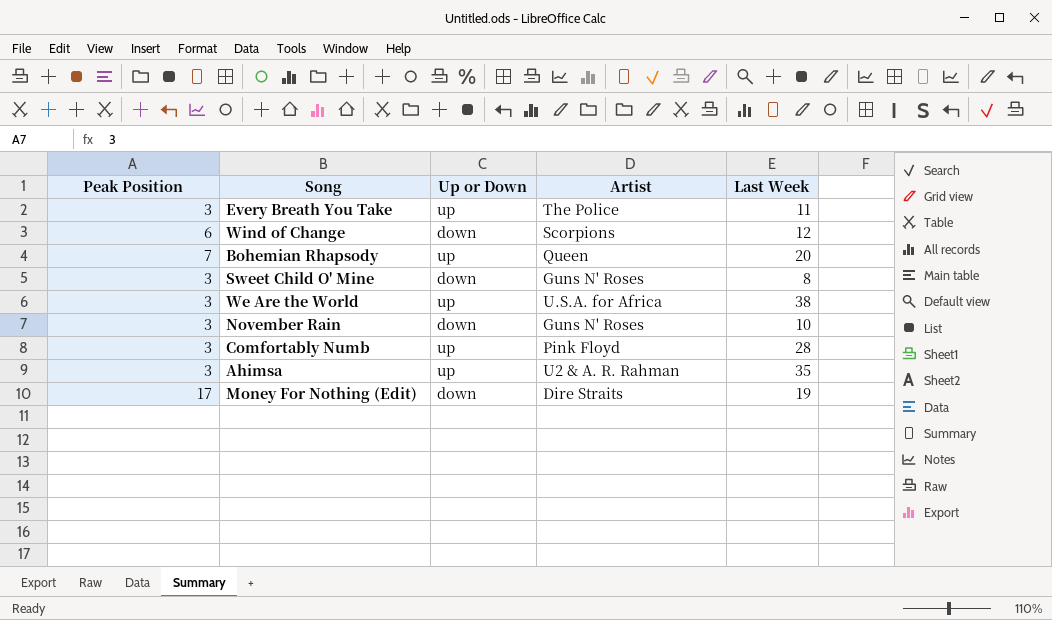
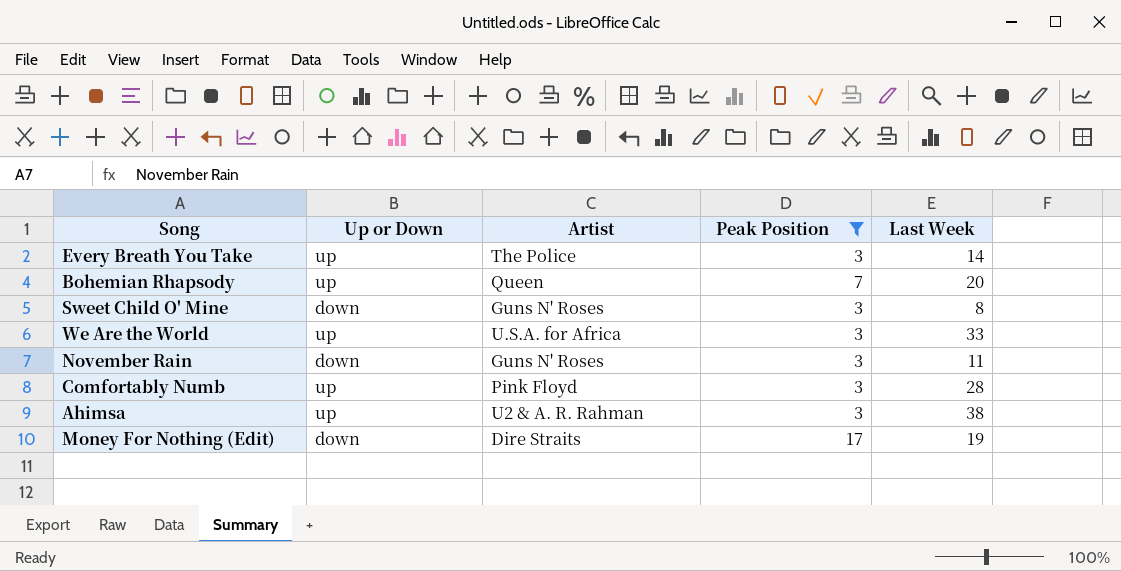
filter: none -> Peak Position != 6
column Peak Position | position: 1 -> 4
Every Breath You Take | Last Week: 11 -> 14
We Are the World | Last Week: 38 -> 33
November Rain | Last Week: 10 -> 11
Ahimsa | Last Week: 35 -> 38

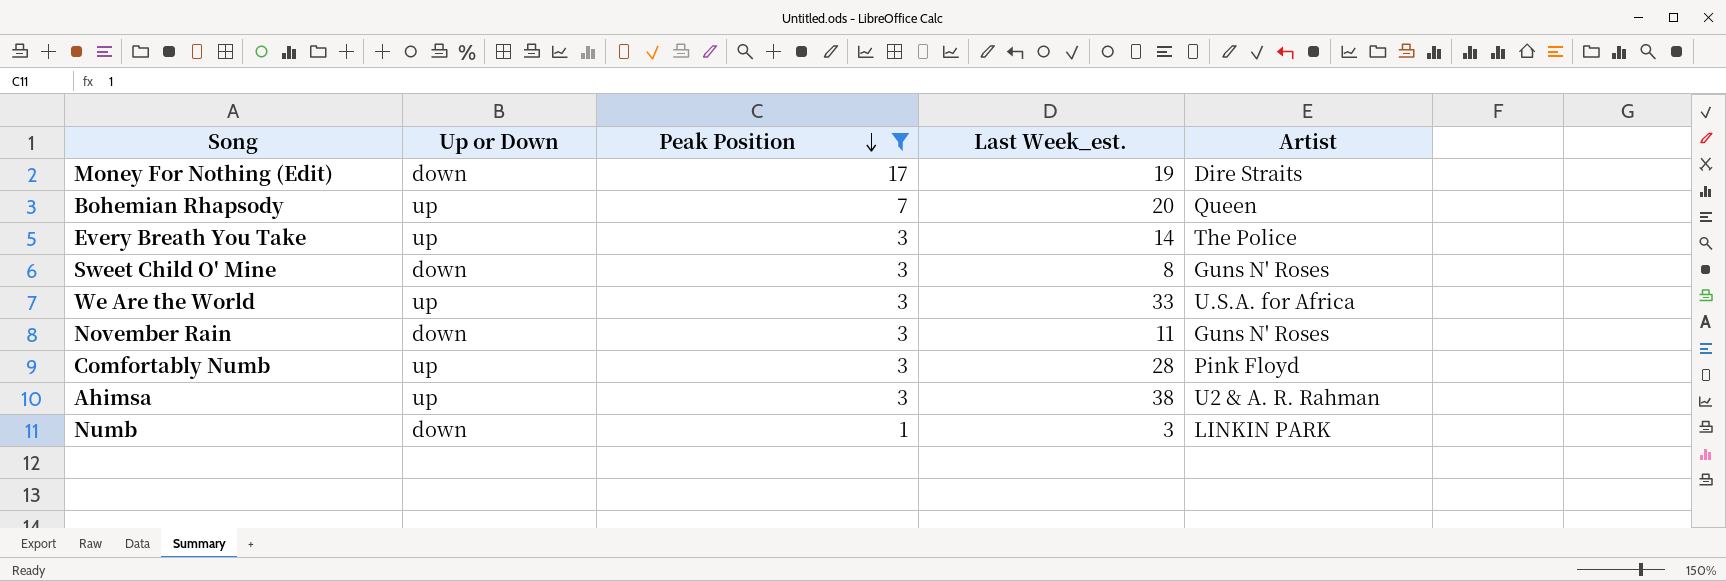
row order: none -> Peak Position descending
column name: Last Week -> Last Week_est.
column Artist | position: 3 -> 5
row Numb: none -> down | 1 | 3 | LINKIN PARK

